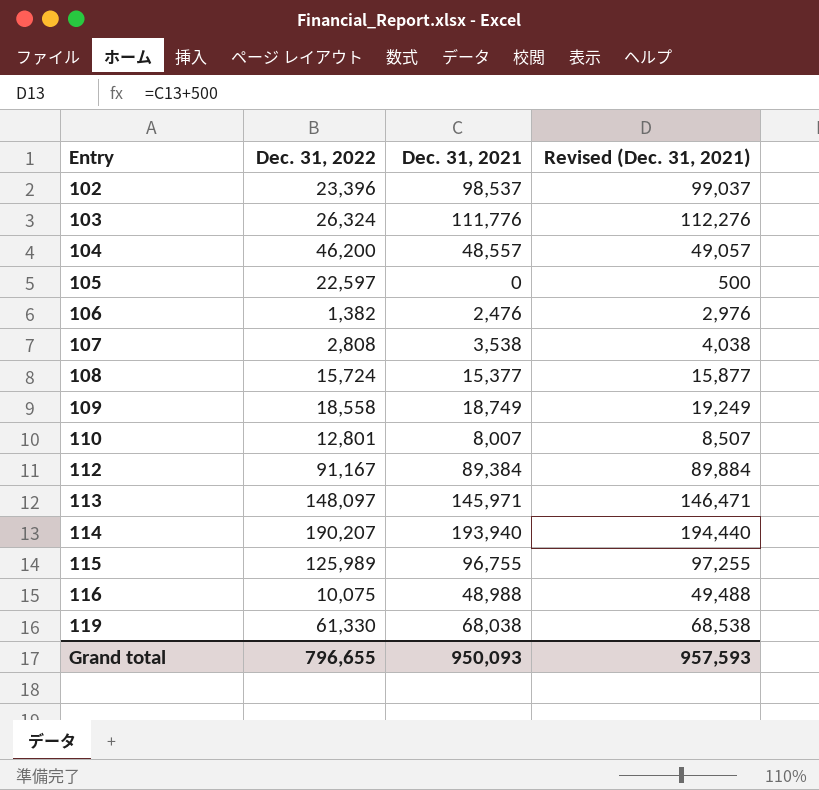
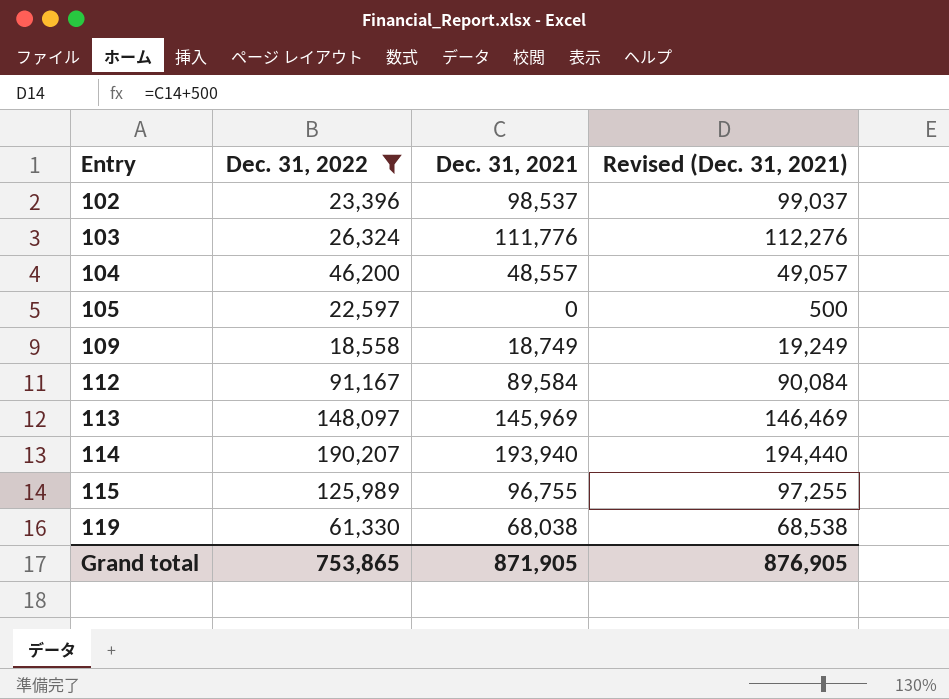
filter: none -> Dec. 31, 2022 >= 18,558
112 | Dec. 31, 2021: 89,384 -> 89,584
112 | Revised (Dec. 31, 2021): 89,884 -> 90,084
113 | Dec. 31, 2021: 145,971 -> 145,969
113 | Revised (Dec. 31, 2021): 146,471 -> 146,469
Grand total | Dec. 31, 2022: 796,655 -> 753,865
Grand total | Dec. 31, 2021: 950,093 -> 871,905
Grand total | Revised (Dec. 31, 2021): 957,593 -> 876,905

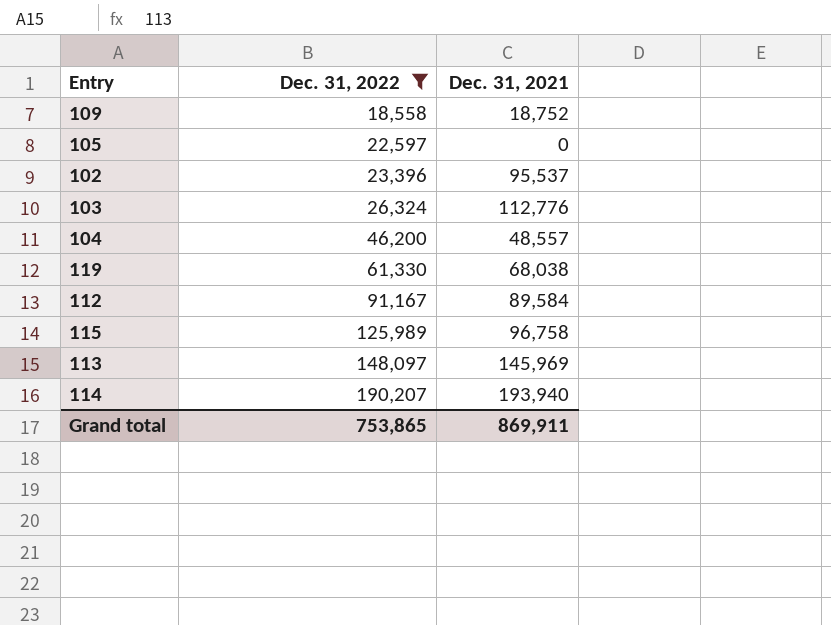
row order: Entry ascending -> Dec. 31, 2022 ascending
column Revised (Dec. 31, 2021) | formula: [Dec. 31, 2021] + 500 -> none
109 | Dec. 31, 2021: 18,749 -> 18,752
102 | Dec. 31, 2021: 98,537 -> 95,537
103 | Dec. 31, 2021: 111,776 -> 112,776
115 | Dec. 31, 2021: 96,755 -> 96,758
Grand total | Dec. 31, 2021: 871,905 -> 869,911

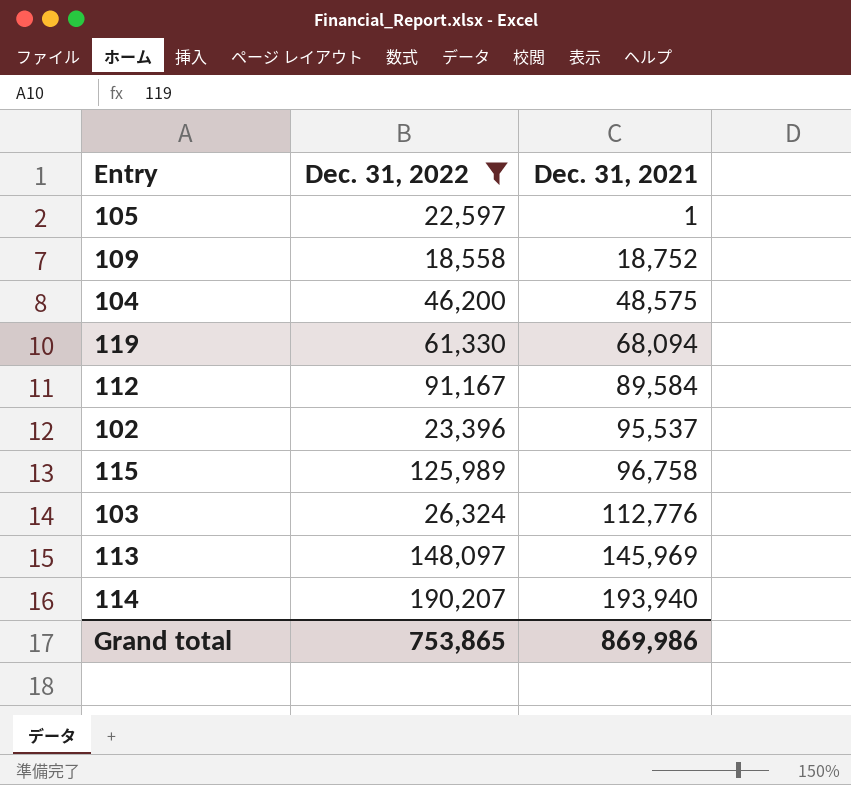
row order: Dec. 31, 2022 ascending -> Dec. 31, 2021 ascending
105 | Dec. 31, 2021: 0 -> 1
104 | Dec. 31, 2021: 48,557 -> 48,575
119 | Dec. 31, 2021: 68,038 -> 68,094
Grand total | Dec. 31, 2021: 869,911 -> 869,986

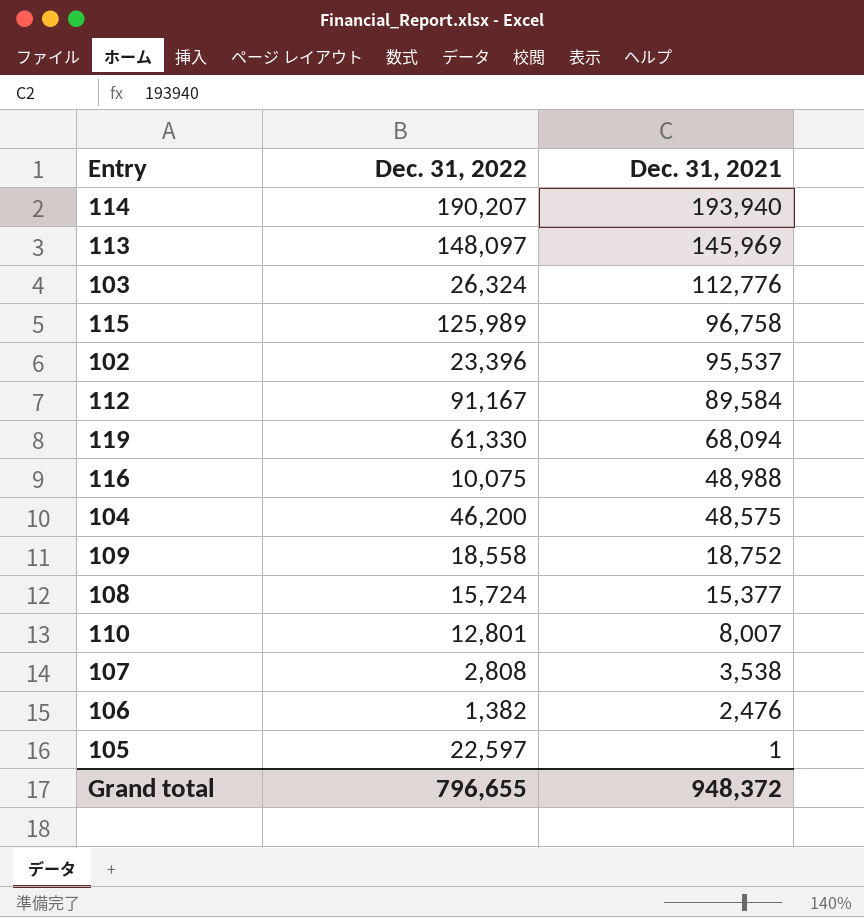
filter: Dec. 31, 2022 >= 18,558 -> none
row order: Dec. 31, 2021 ascending -> Dec. 31, 2021 descending
Grand total | Dec. 31, 2022: 753,865 -> 796,655
Grand total | Dec. 31, 2021: 869,986 -> 948,372

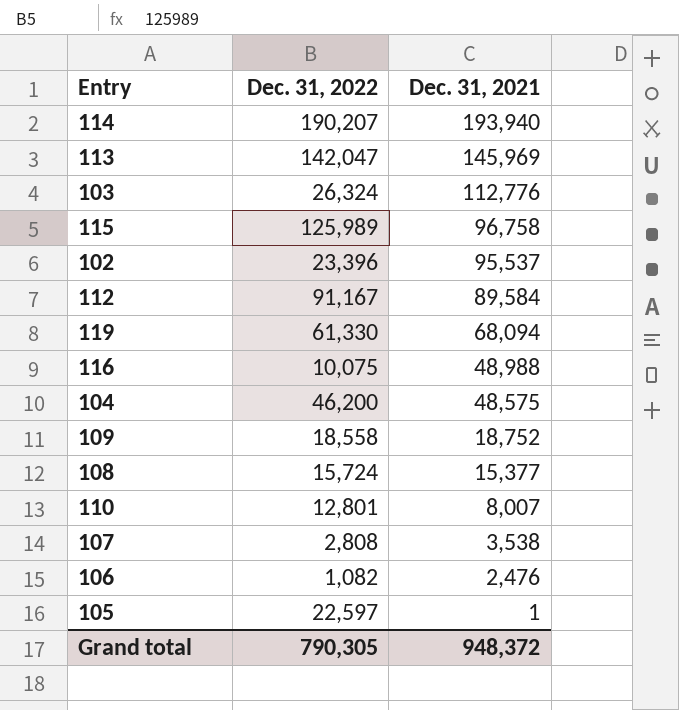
113 | Dec. 31, 2022: 148,097 -> 142,047
106 | Dec. 31, 2022: 1,382 -> 1,082
Grand total | Dec. 31, 2022: 796,655 -> 790,305

